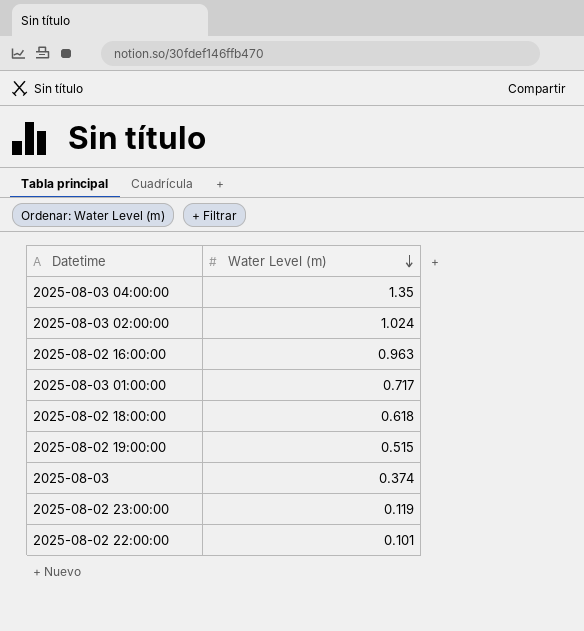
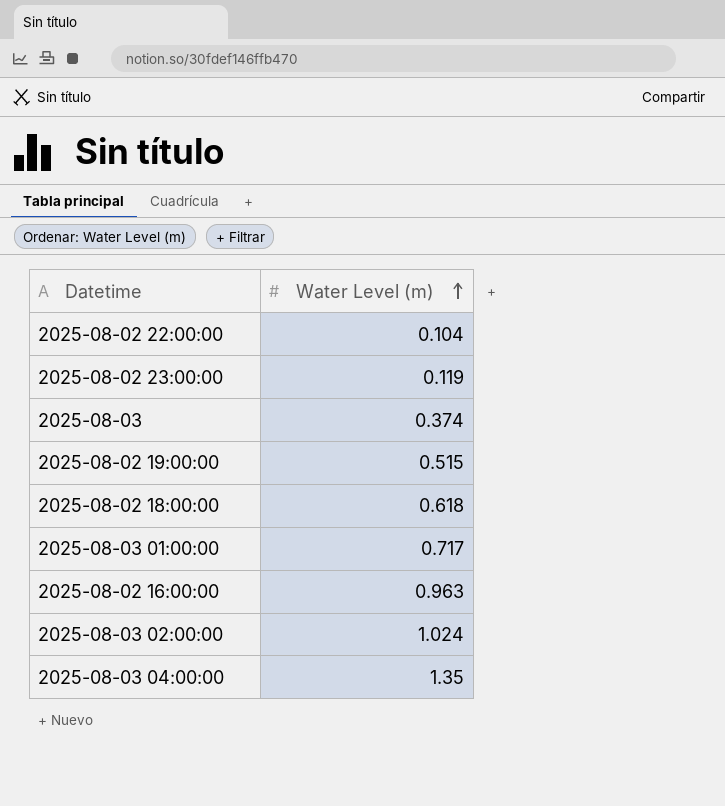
row order: Water Level (m) descending -> Water Level (m) ascending
2025-08-02 22:00:00 | Water Level (m): 0.101 -> 0.104

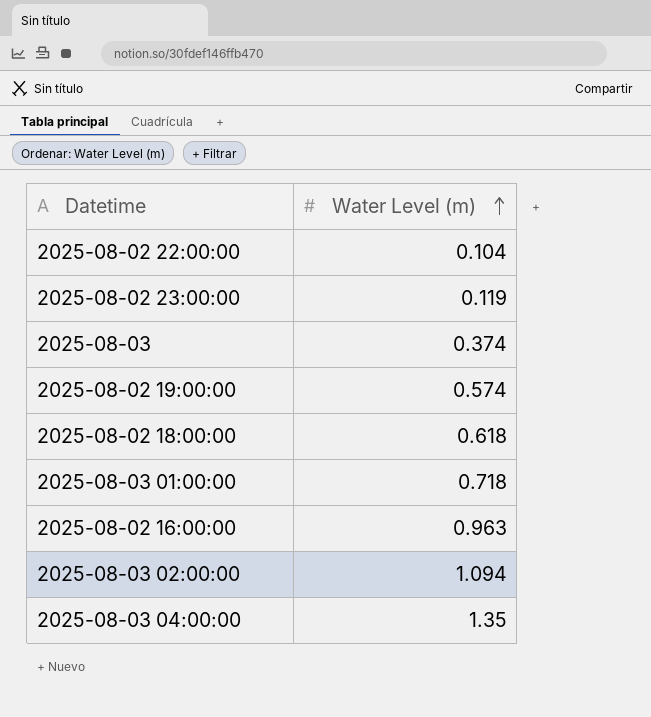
2025-08-02 19:00:00 | Water Level (m): 0.515 -> 0.574
2025-08-03 01:00:00 | Water Level (m): 0.717 -> 0.718
2025-08-03 02:00:00 | Water Level (m): 1.024 -> 1.094

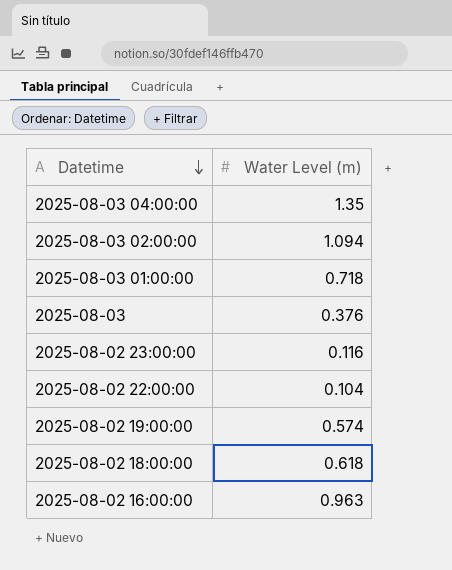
row order: Water Level (m) ascending -> Datetime descending
2025-08-03 | Water Level (m): 0.374 -> 0.376
2025-08-02 23:00:00 | Water Level (m): 0.119 -> 0.116

